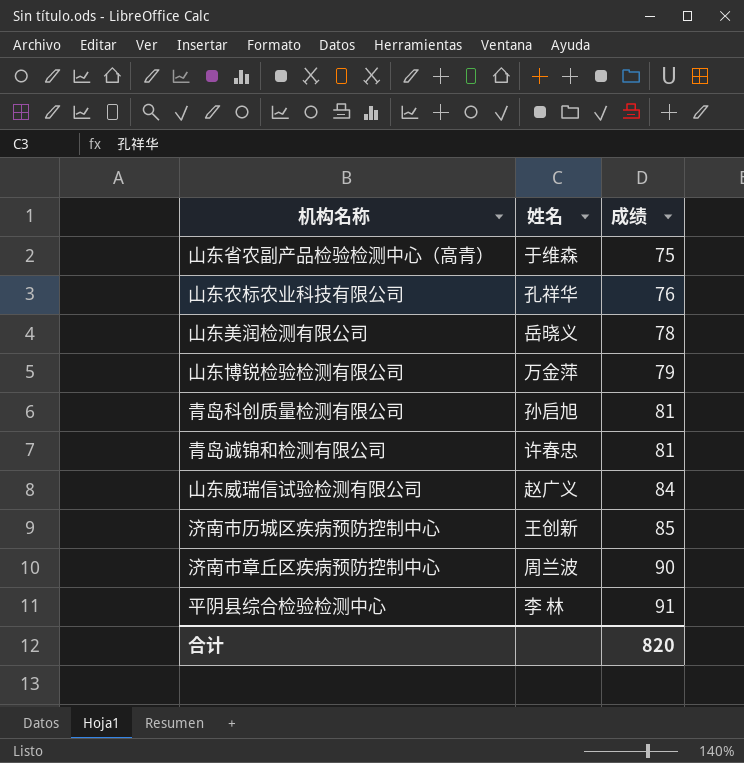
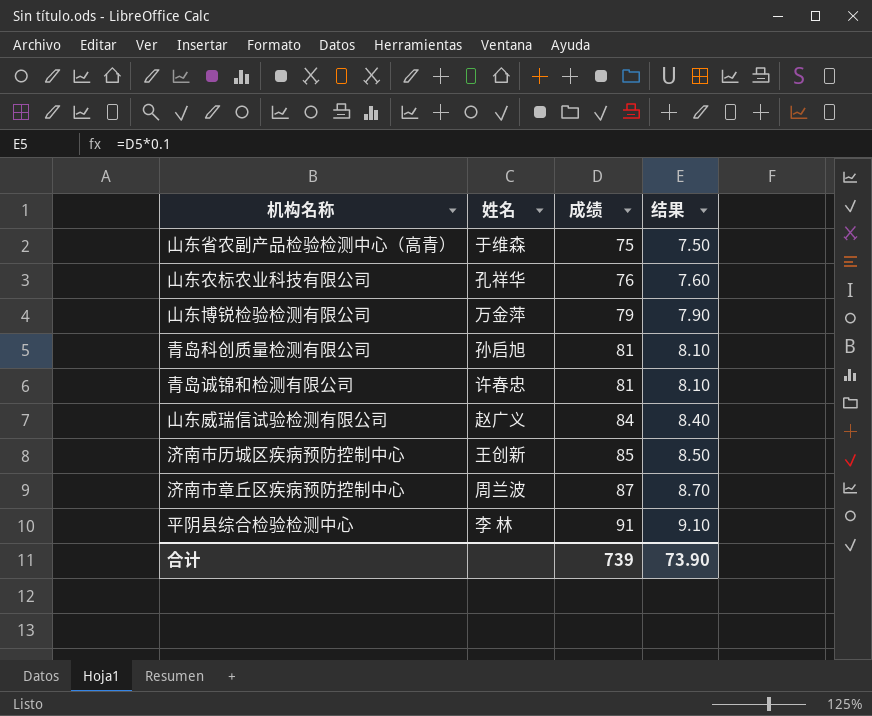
column 结果 | formula: none -> [成绩] * 0.1
row 山东美润检测有限公司: 岳晓义 | 78 -> none
济南市章丘区疾病预防控制中心 | 成绩: 90 -> 87
合计 | 成绩: 820 -> 739

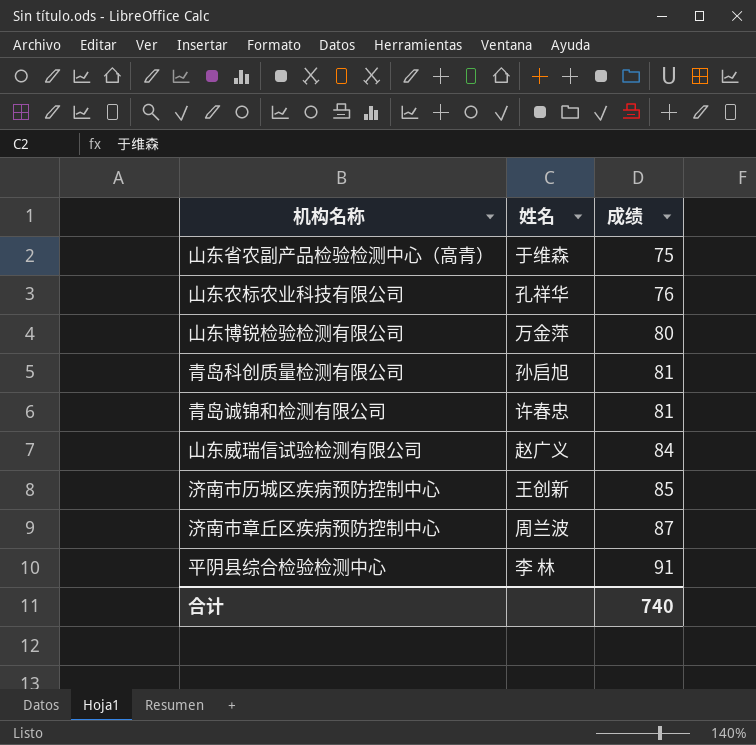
column 结果 | formula: [成绩] * 0.1 -> none
山东博锐检验检测有限公司 | 成绩: 79 -> 80
合计 | 成绩: 739 -> 740

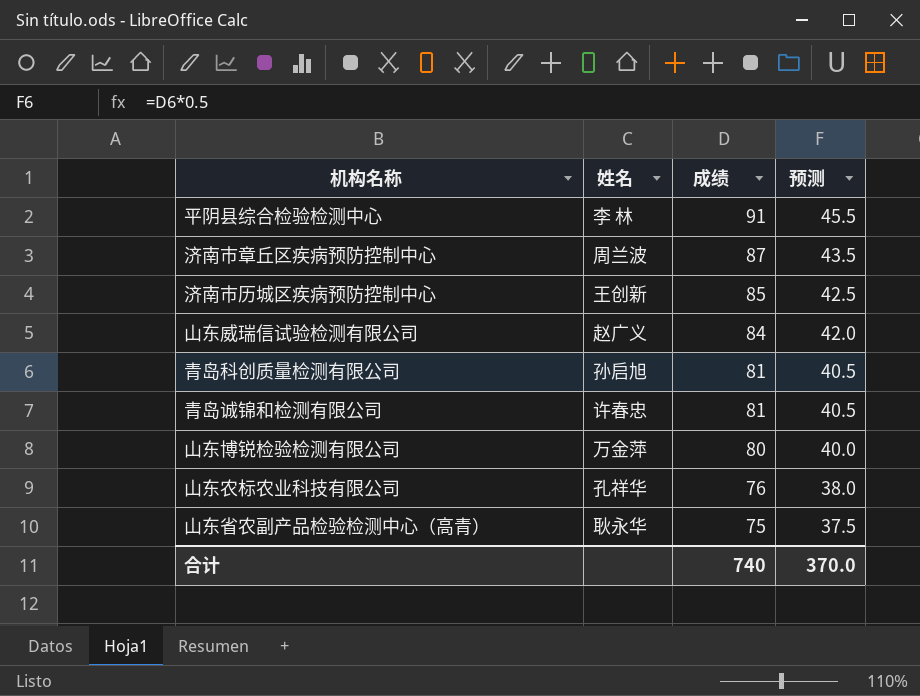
row order: 成绩 ascending -> 成绩 descending
column 预测 | formula: none -> [成绩] * 0.5
山东省农副产品检验检测中心（高青） | 姓名: 于维森 -> 耿永华

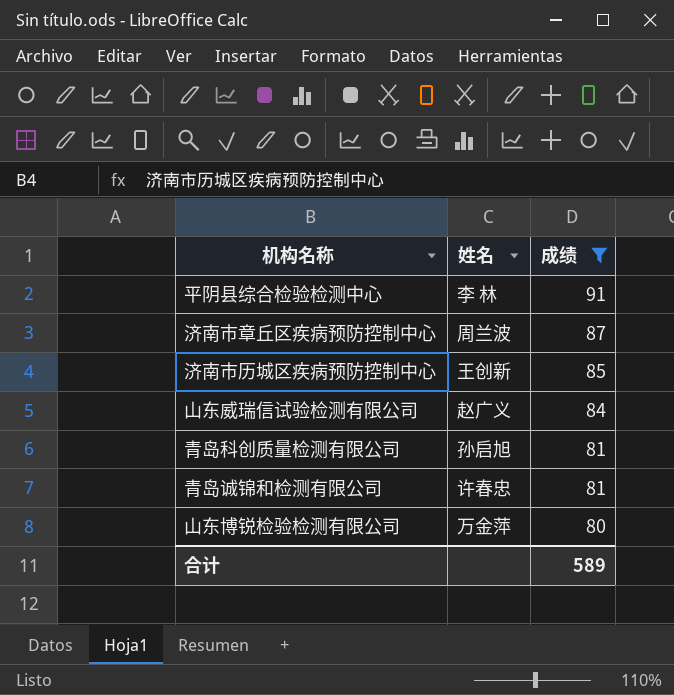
filter: none -> 成绩 >= 80
column 预测 | formula: [成绩] * 0.5 -> none
合计 | 成绩: 740 -> 589

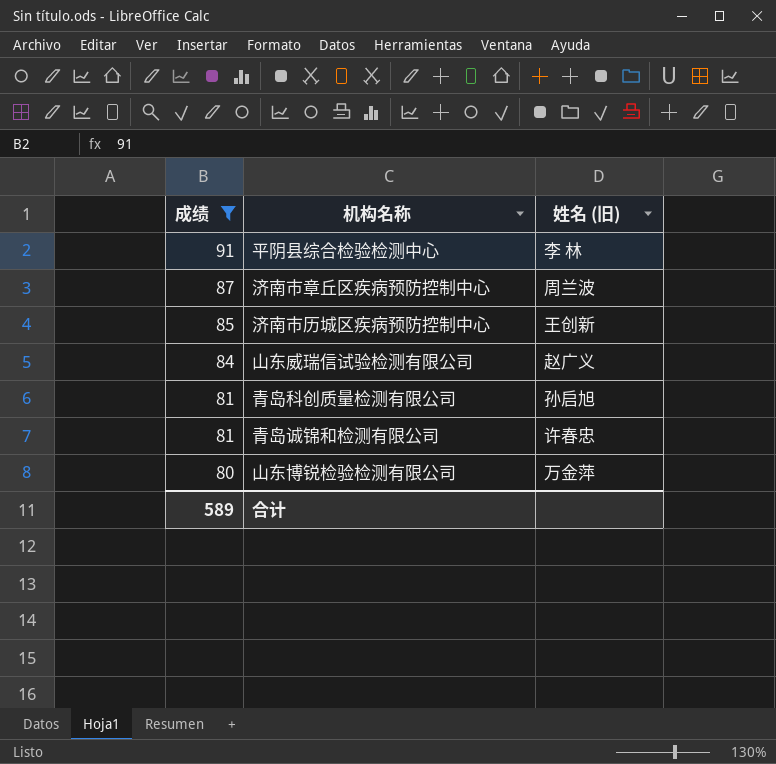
column 成绩 | position: 3 -> 1
column name: 姓名 -> 姓名 (旧)

